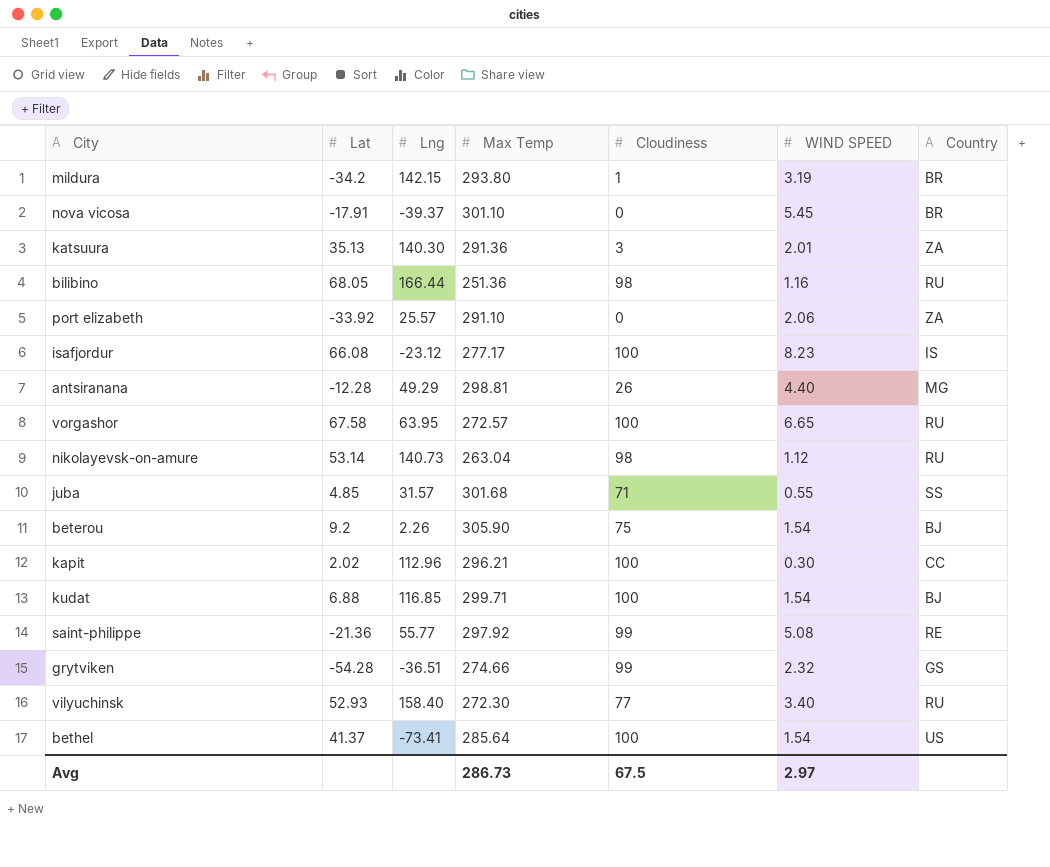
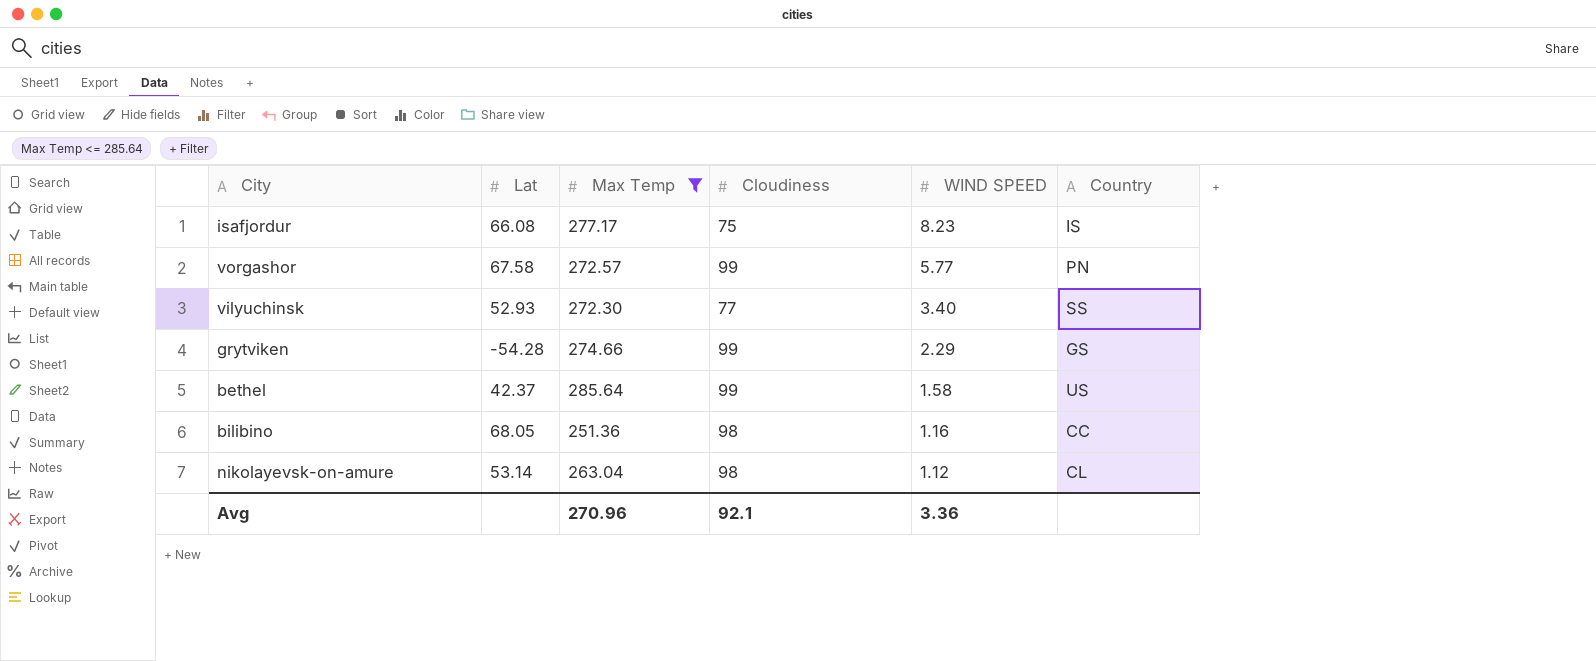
filter: none -> Max Temp <= 285.64
row order: none -> WIND SPEED descending
column Lng | position: 3 -> none
isafjordur | Cloudiness: 100 -> 75
vorgashor | Cloudiness: 100 -> 99
vorgashor | WIND SPEED: 6.65 -> 5.77
vorgashor | Country: RU -> PN
vilyuchinsk | Country: RU -> SS
grytviken | WIND SPEED: 2.32 -> 2.29
bethel | Lat: 41.37 -> 42.37
bethel | Cloudiness: 100 -> 99
bethel | WIND SPEED: 1.54 -> 1.58
bilibino | Country: RU -> CC
nikolayevsk-on-amure | Country: RU -> CL
Avg | Max Temp: 286.73 -> 270.96
Avg | Cloudiness: 67.5 -> 92.1
Avg | WIND SPEED: 2.97 -> 3.36

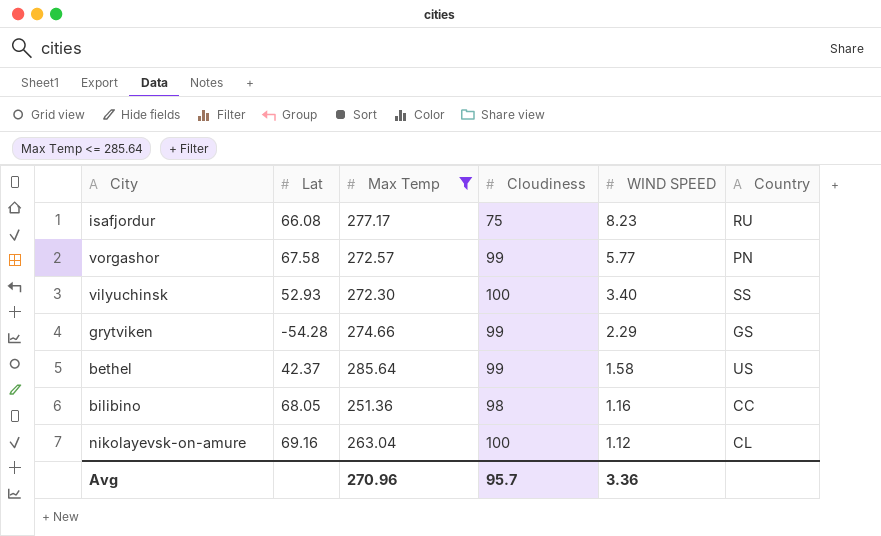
isafjordur | Country: IS -> RU
vilyuchinsk | Cloudiness: 77 -> 100
nikolayevsk-on-amure | Lat: 53.14 -> 69.16
nikolayevsk-on-amure | Cloudiness: 98 -> 100
Avg | Cloudiness: 92.1 -> 95.7

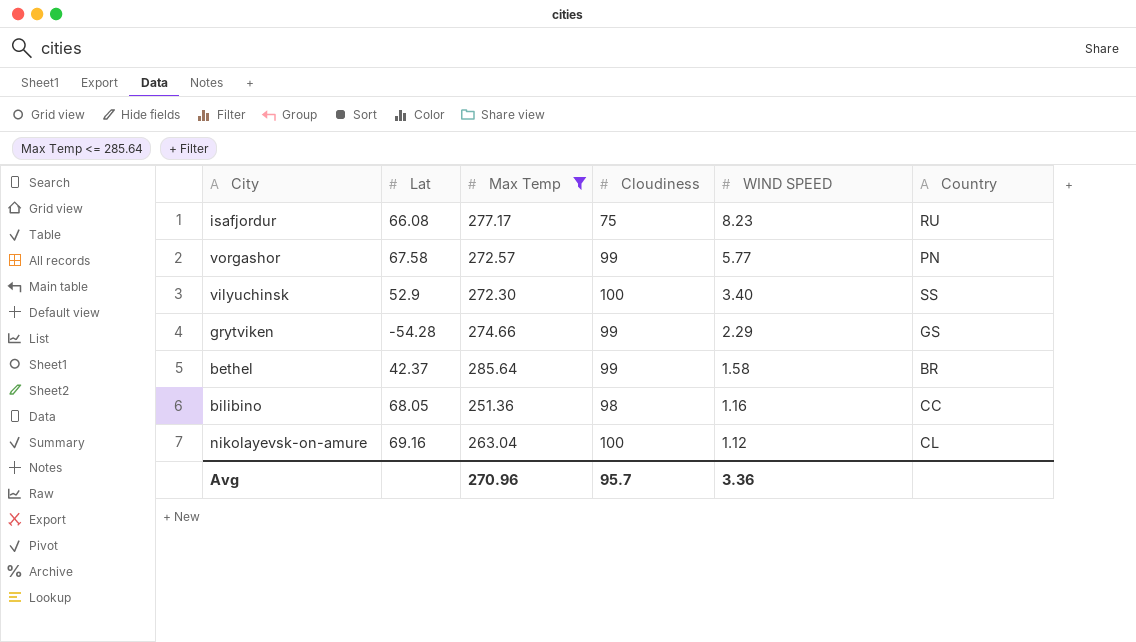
vilyuchinsk | Lat: 52.93 -> 52.9
bethel | Country: US -> BR

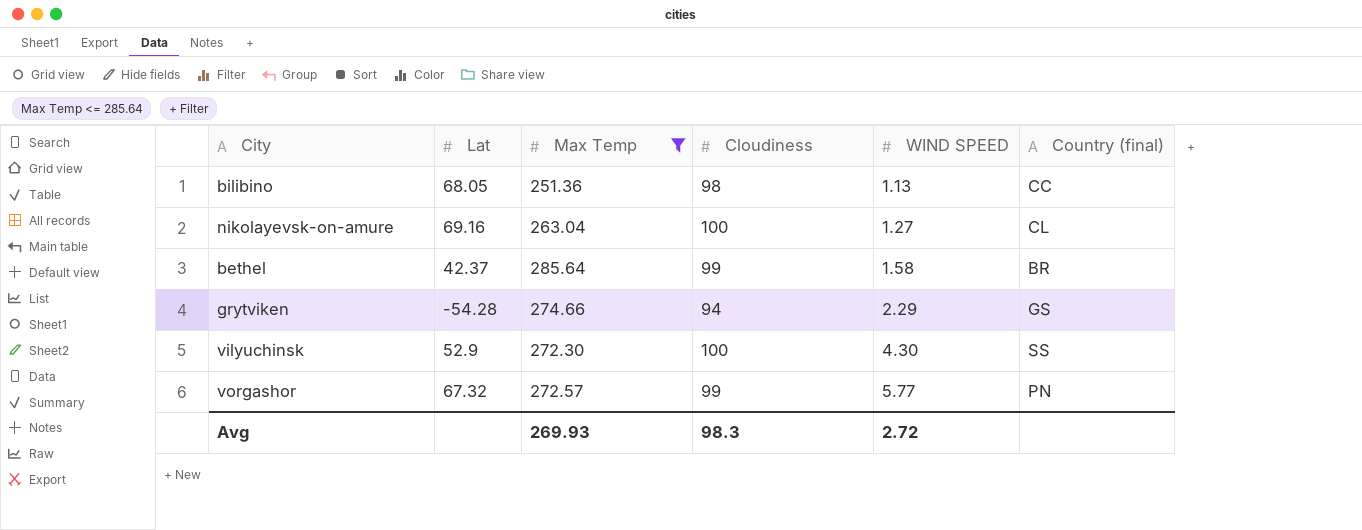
row order: WIND SPEED descending -> WIND SPEED ascending
column name: Country -> Country (final)
row isafjordur: 66.08 | 277.17 | 75 | 8.23 | RU -> none
bilibino | WIND SPEED: 1.16 -> 1.13
nikolayevsk-on-amure | WIND SPEED: 1.12 -> 1.27
grytviken | Cloudiness: 99 -> 94
vilyuchinsk | WIND SPEED: 3.40 -> 4.30
vorgashor | Lat: 67.58 -> 67.32
Avg | Max Temp: 270.96 -> 269.93
Avg | Cloudiness: 95.7 -> 98.3
Avg | WIND SPEED: 3.36 -> 2.72

